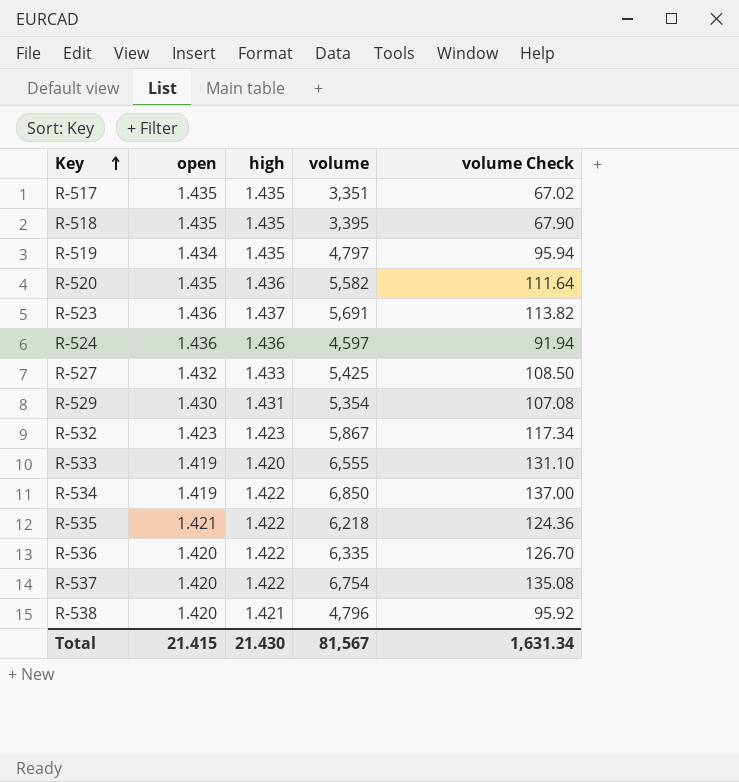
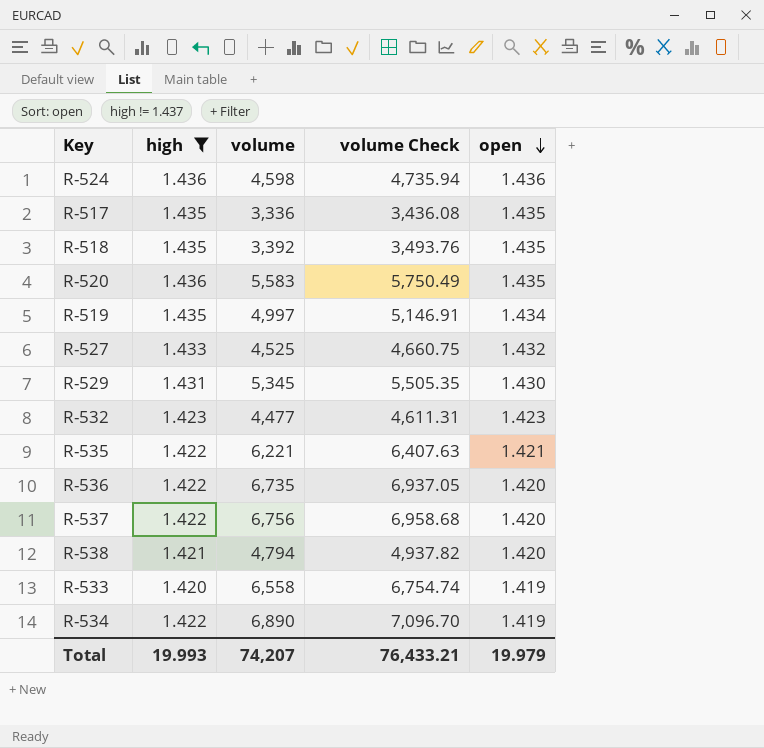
filter: none -> high != 1.437
row order: Key ascending -> open descending
column volume Check | formula: [volume] * 0.02 -> [volume] * 1.03
column open | position: 2 -> 5
R-524 | volume: 4,597 -> 4,598
R-517 | volume: 3,351 -> 3,336
R-518 | volume: 3,395 -> 3,392
R-520 | volume: 5,582 -> 5,583
R-519 | volume: 4,797 -> 4,997
R-527 | volume: 5,425 -> 4,525
R-529 | volume: 5,354 -> 5,345
R-532 | volume: 5,867 -> 4,477
R-535 | volume: 6,218 -> 6,221
R-536 | volume: 6,335 -> 6,735
R-537 | volume: 6,754 -> 6,756
R-538 | volume: 4,796 -> 4,794
R-533 | volume: 6,555 -> 6,558
R-534 | volume: 6,850 -> 6,890
Total | high: 21.430 -> 19.993
Total | volume: 81,567 -> 74,207
Total | volume Check: 1,631.34 -> 76,433.21
Total | open: 21.415 -> 19.979

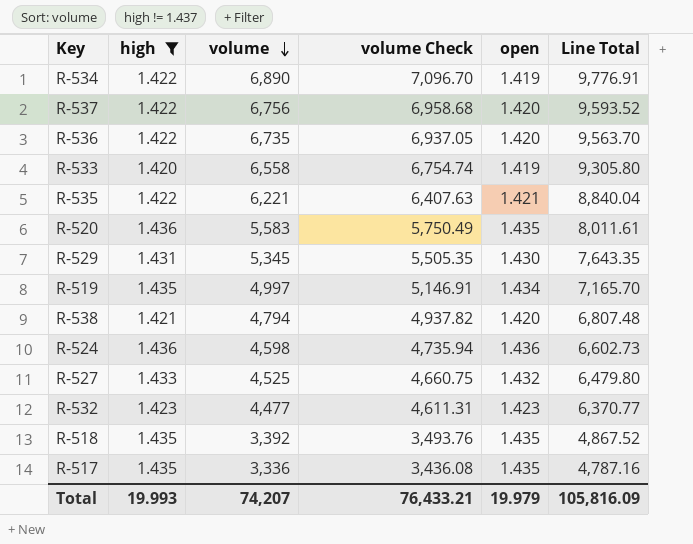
row order: open descending -> volume descending
column Line Total | formula: none -> [volume] * [open]

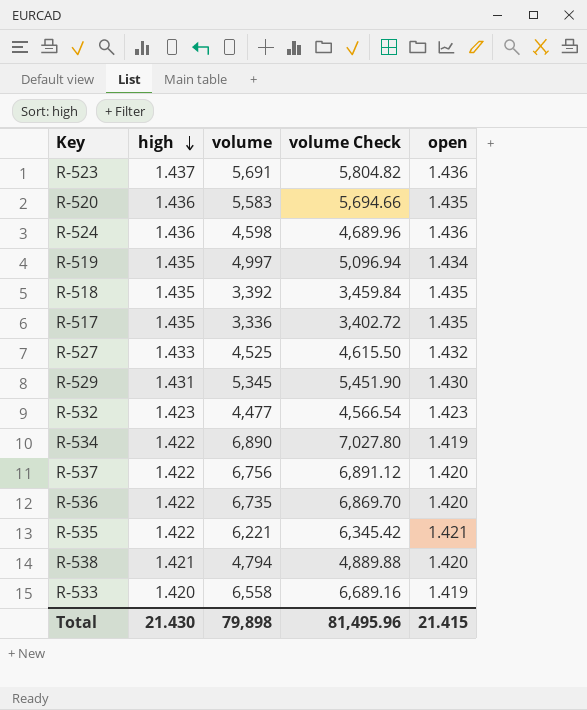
filter: high != 1.437 -> none
row order: volume descending -> high descending
column Line Total | formula: [volume] * [open] -> none
column volume Check | formula: [volume] * 1.03 -> [volume] * 1.02
Total | high: 19.993 -> 21.430
Total | volume: 74,207 -> 79,898
Total | volume Check: 76,433.21 -> 81,495.96
Total | open: 19.979 -> 21.415

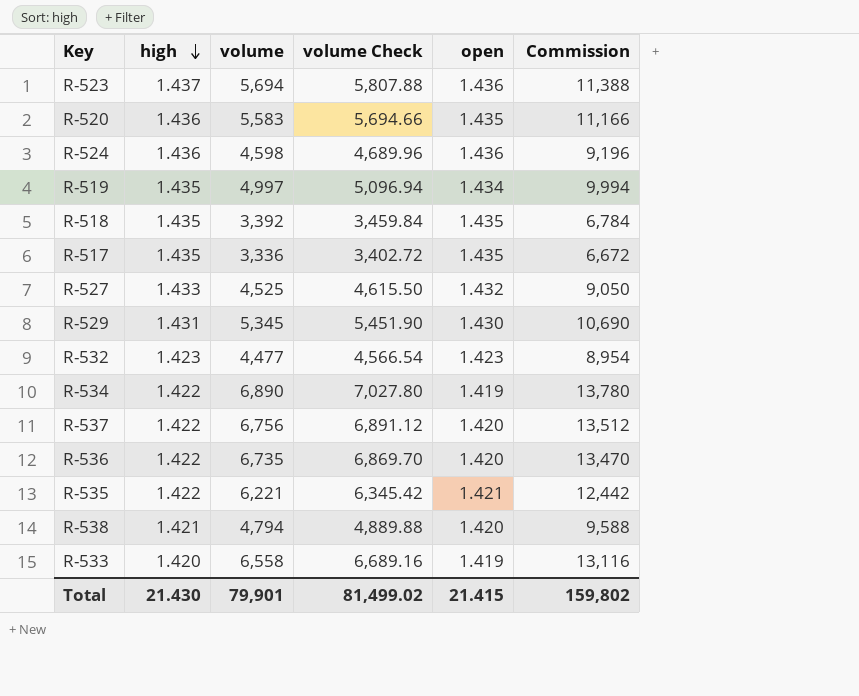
column Commission | formula: none -> [volume] * 2
R-523 | volume: 5,691 -> 5,694
R-523 | volume Check: 5,804.82 -> 5,807.88
Total | volume: 79,898 -> 79,901
Total | volume Check: 81,495.96 -> 81,499.02

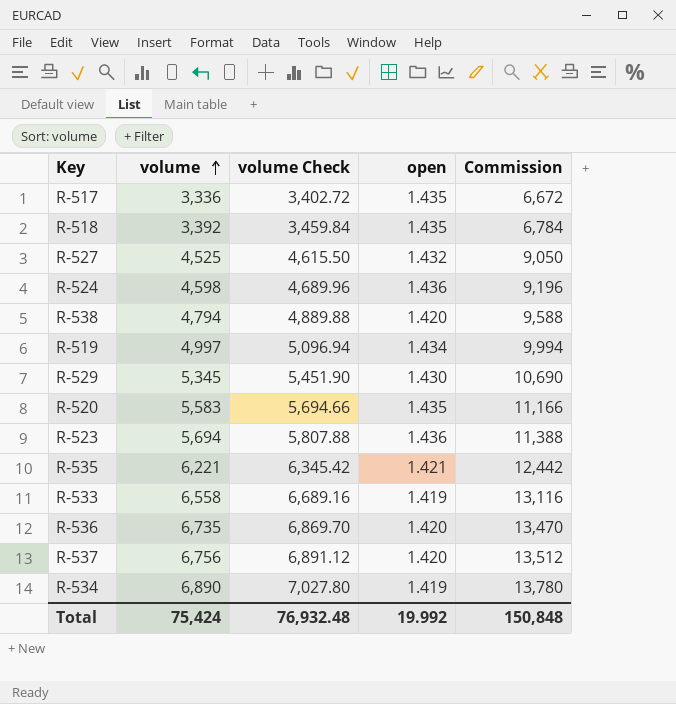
row order: high descending -> volume ascending
column high | position: 2 -> none
row R-532: 1.423 | 4,477 | 4,566.54 | 1.423 | 8,954 -> none
Total | volume: 79,901 -> 75,424
Total | volume Check: 81,499.02 -> 76,932.48
Total | open: 21.415 -> 19.992
Total | Commission: 159,802 -> 150,848

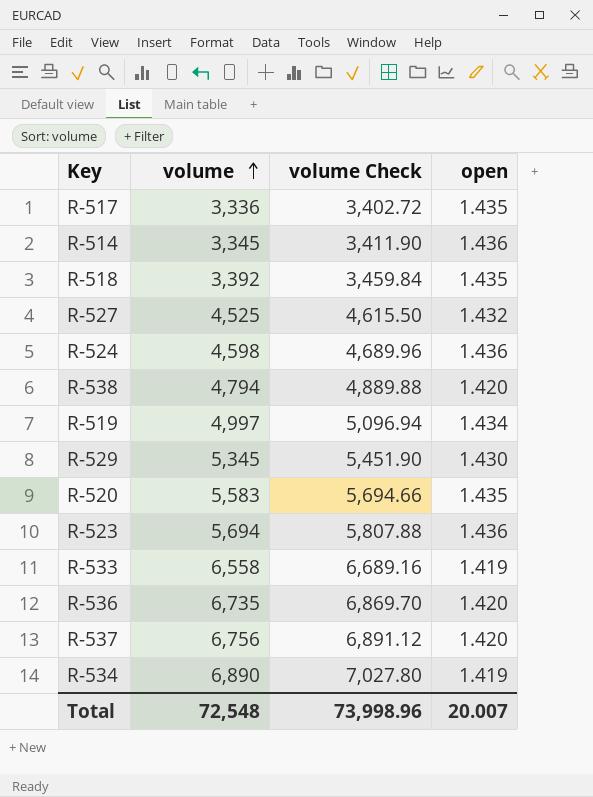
column Commission | formula: [volume] * 2 -> none
row R-535: 6,221 | 6,345.42 | 1.421 | 12,442 -> none
row R-514: none -> 3,345 | 3,411.90 | 1.436
Total | volume: 75,424 -> 72,548
Total | volume Check: 76,932.48 -> 73,998.96
Total | open: 19.992 -> 20.007

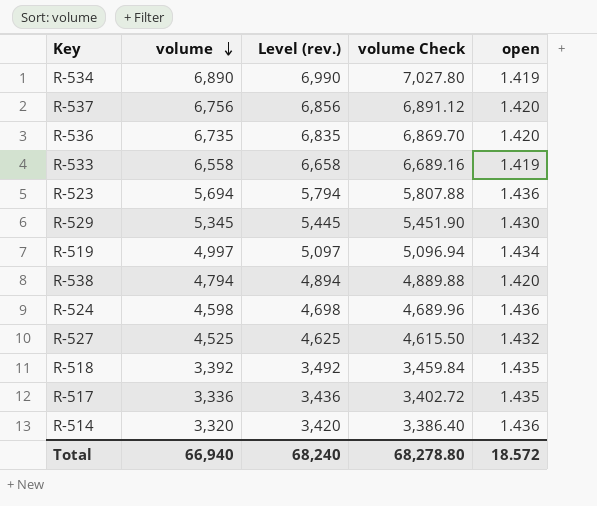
row order: volume ascending -> volume descending
column Level (rev.) | formula: none -> [volume] + 100
row R-520: 5,583 | 5,694.66 | 1.435 -> none
R-514 | volume: 3,345 -> 3,320
R-514 | volume Check: 3,411.90 -> 3,386.40
Total | volume: 72,548 -> 66,940
Total | volume Check: 73,998.96 -> 68,278.80
Total | open: 20.007 -> 18.572

